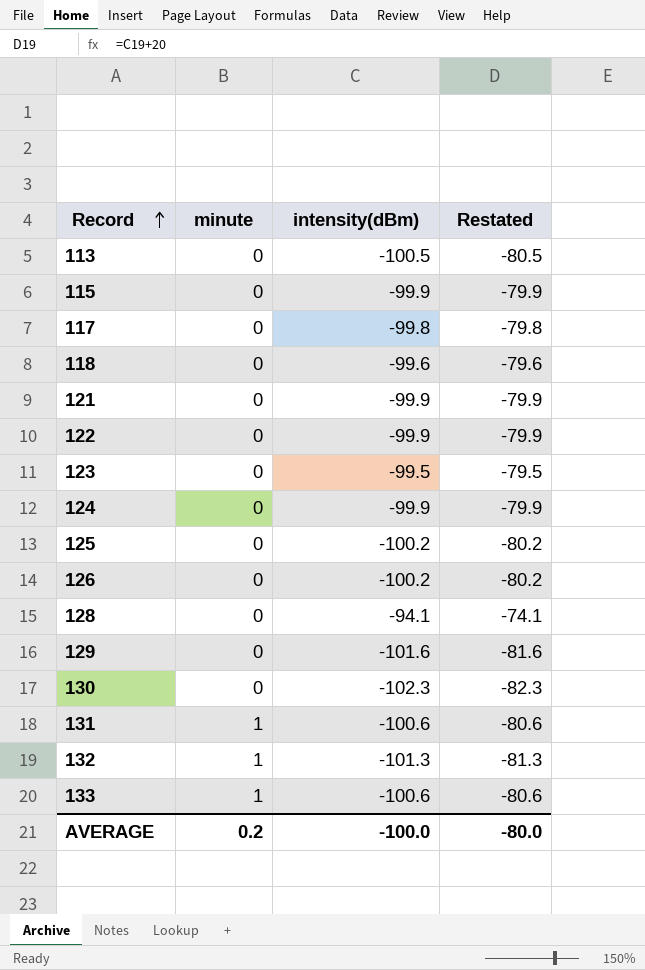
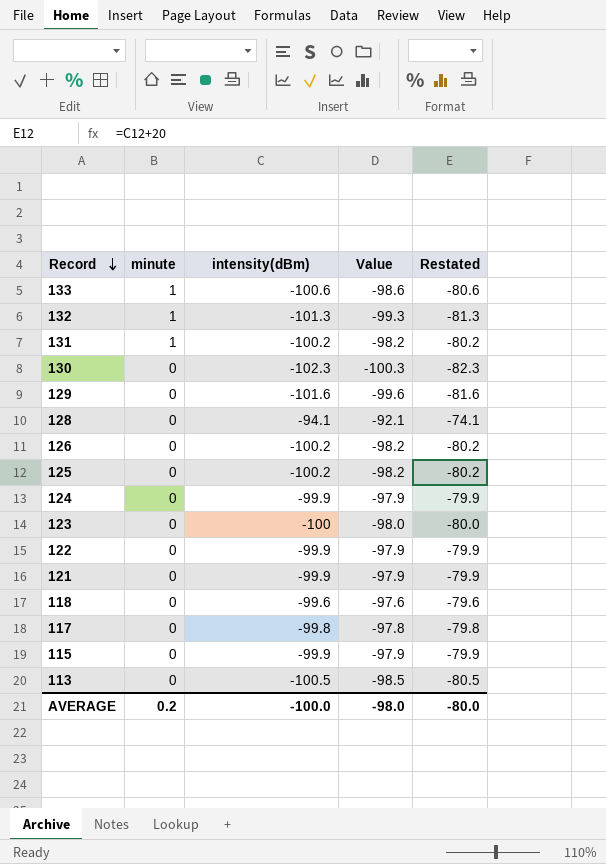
row order: Record ascending -> Record descending
column Value | formula: none -> [intensity(dBm)] + 2
131 | intensity(dBm): -100.6 -> -100.2
131 | Restated: -80.6 -> -80.2
123 | intensity(dBm): -99.5 -> -100
123 | Restated: -79.5 -> -80.0

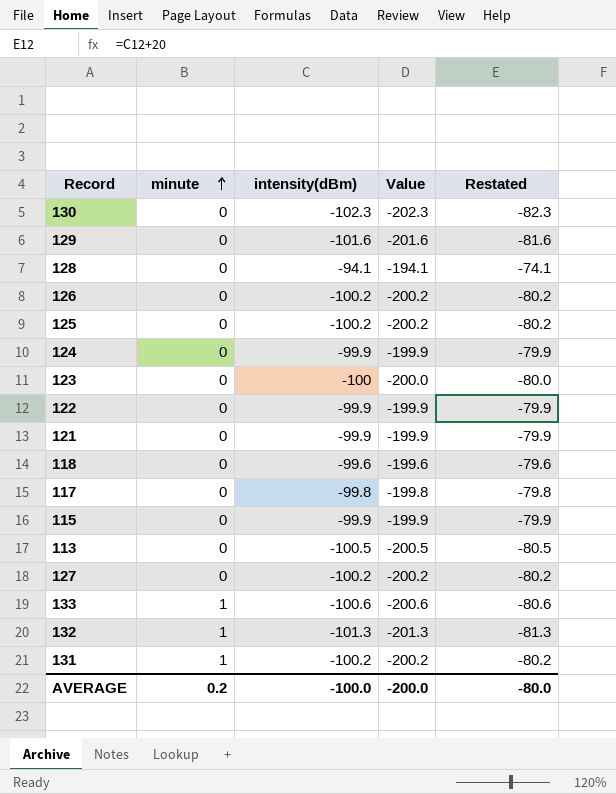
row order: Record descending -> minute ascending
column Value | formula: [intensity(dBm)] + 2 -> [intensity(dBm)] - 100
row 127: none -> 0 | -100.2 | -200.2 | -80.2
AVERAGE | Value: -98.0 -> -200.0

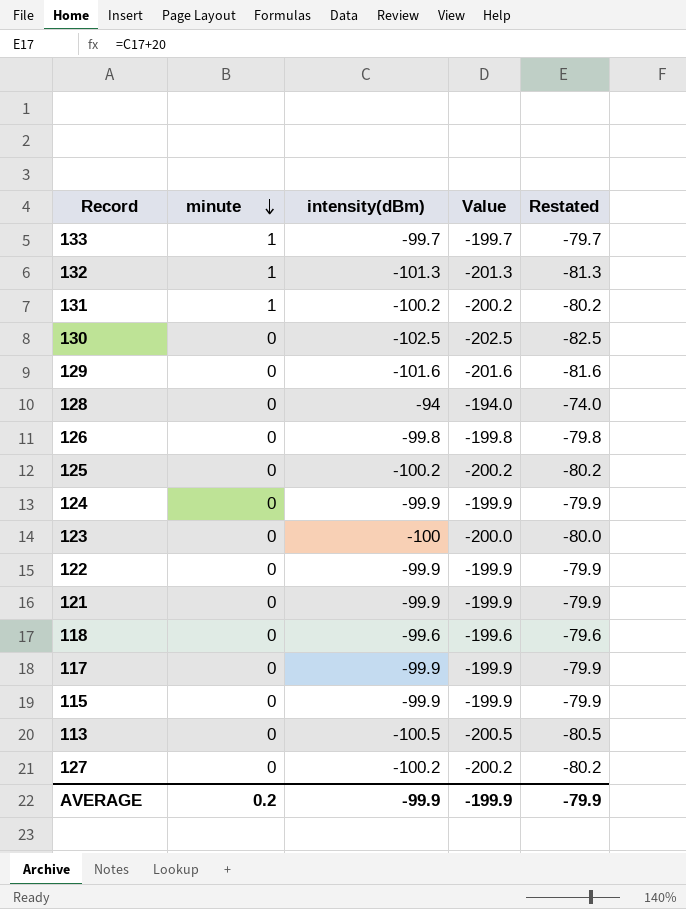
row order: minute ascending -> minute descending
133 | intensity(dBm): -100.6 -> -99.7
133 | Value: -200.6 -> -199.7
133 | Restated: -80.6 -> -79.7
130 | intensity(dBm): -102.3 -> -102.5
130 | Value: -202.3 -> -202.5
130 | Restated: -82.3 -> -82.5
128 | intensity(dBm): -94.1 -> -94
128 | Value: -194.1 -> -194.0
128 | Restated: -74.1 -> -74.0
126 | intensity(dBm): -100.2 -> -99.8
126 | Value: -200.2 -> -199.8
126 | Restated: -80.2 -> -79.8
117 | intensity(dBm): -99.8 -> -99.9
117 | Value: -199.8 -> -199.9
117 | Restated: -79.8 -> -79.9
AVERAGE | intensity(dBm): -100.0 -> -99.9
AVERAGE | Value: -200.0 -> -199.9
AVERAGE | Restated: -80.0 -> -79.9

